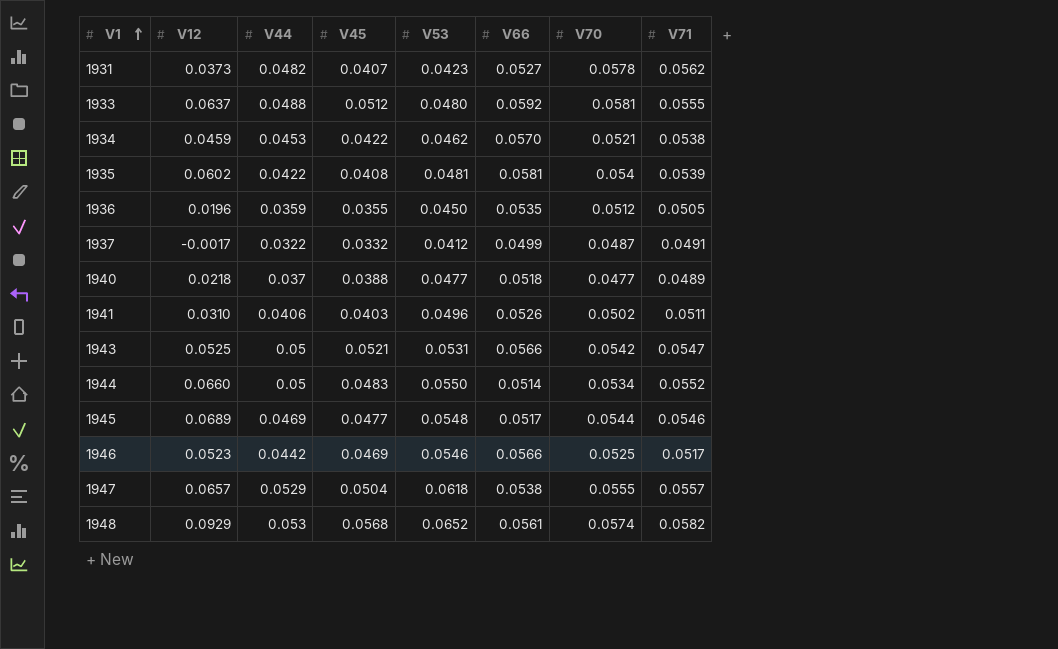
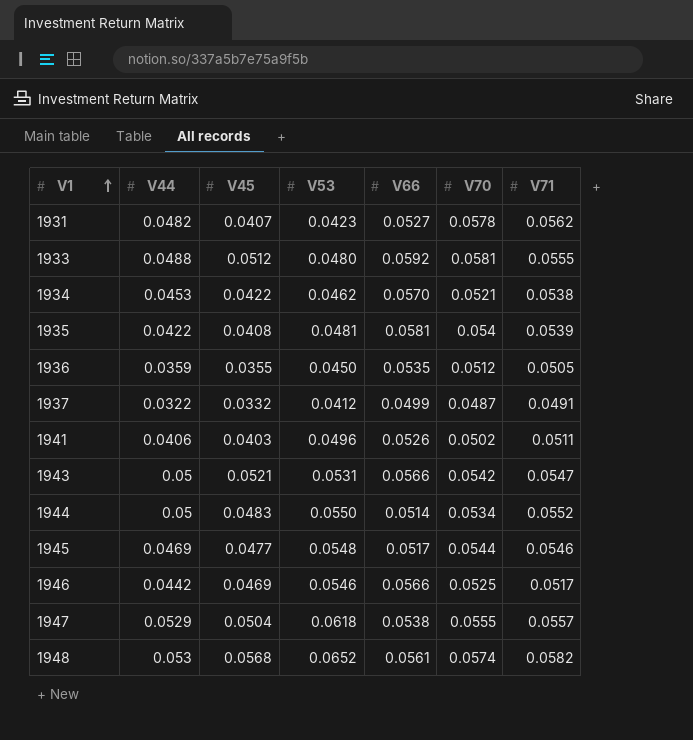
column V12 | position: 2 -> none
row 1940: 0.0218 | 0.037 | 0.0388 | 0.0477 | 0.0518 | 0.0477 | 0.0489 -> none

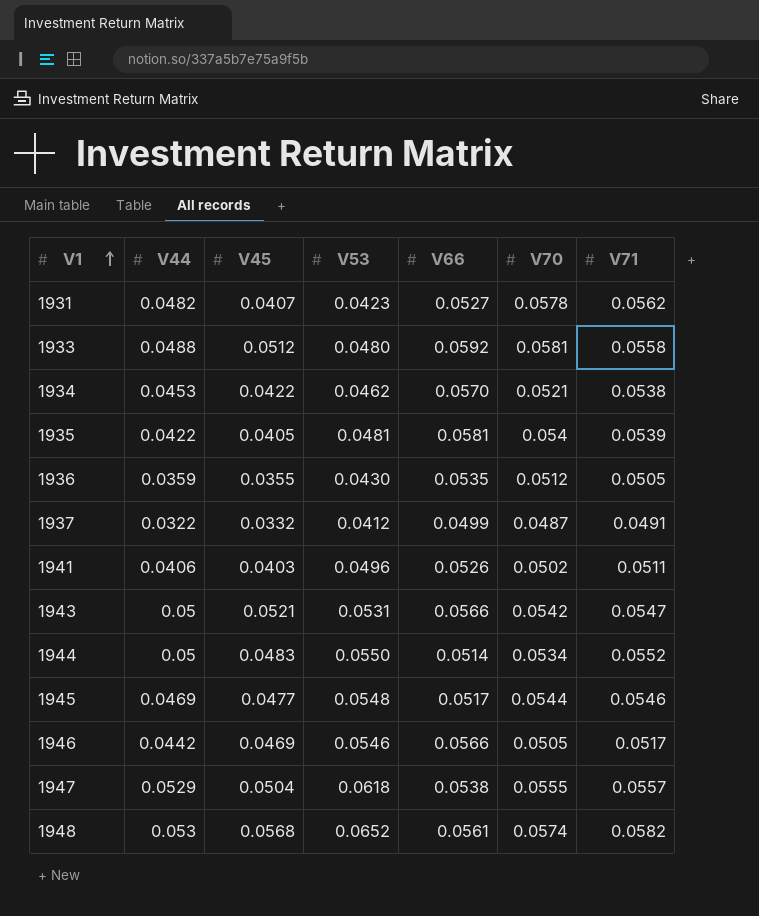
1933 | V71: 0.0555 -> 0.0558
1935 | V45: 0.0408 -> 0.0405
1936 | V53: 0.0450 -> 0.0430
1946 | V70: 0.0525 -> 0.0505

